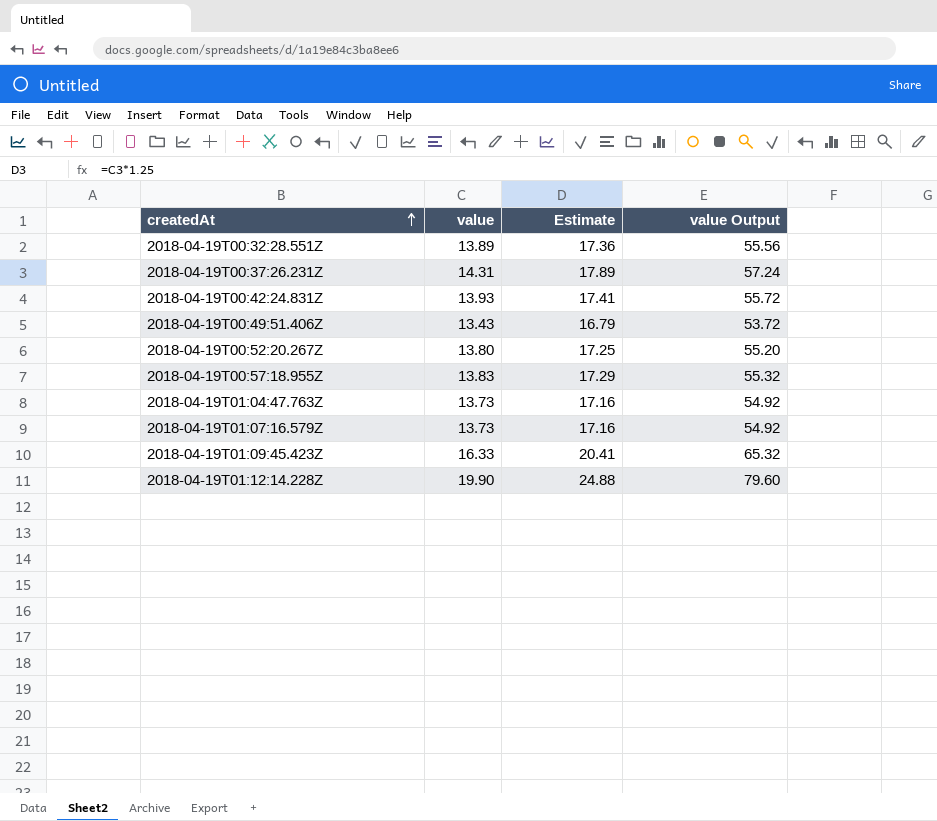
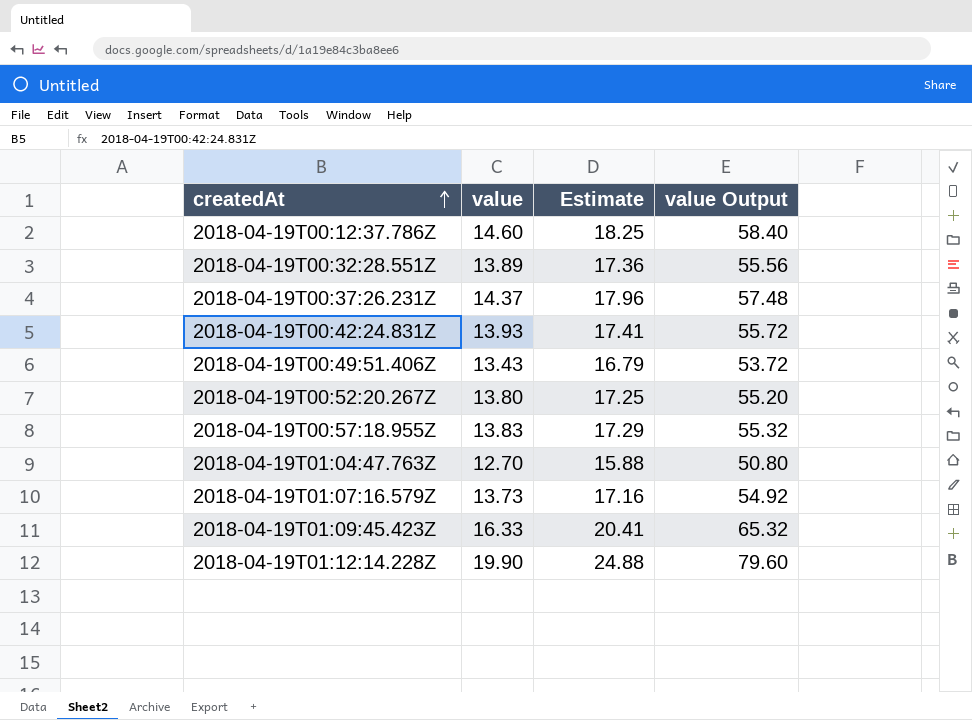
row 2018-04-19T00:12:37.786Z: none -> 14.60 | 18.25 | 58.40
2018-04-19T00:37:26.231Z | value: 14.31 -> 14.37
2018-04-19T00:37:26.231Z | Estimate: 17.89 -> 17.96
2018-04-19T00:37:26.231Z | value Output: 57.24 -> 57.48
2018-04-19T01:04:47.763Z | value: 13.73 -> 12.70
2018-04-19T01:04:47.763Z | Estimate: 17.16 -> 15.88
2018-04-19T01:04:47.763Z | value Output: 54.92 -> 50.80

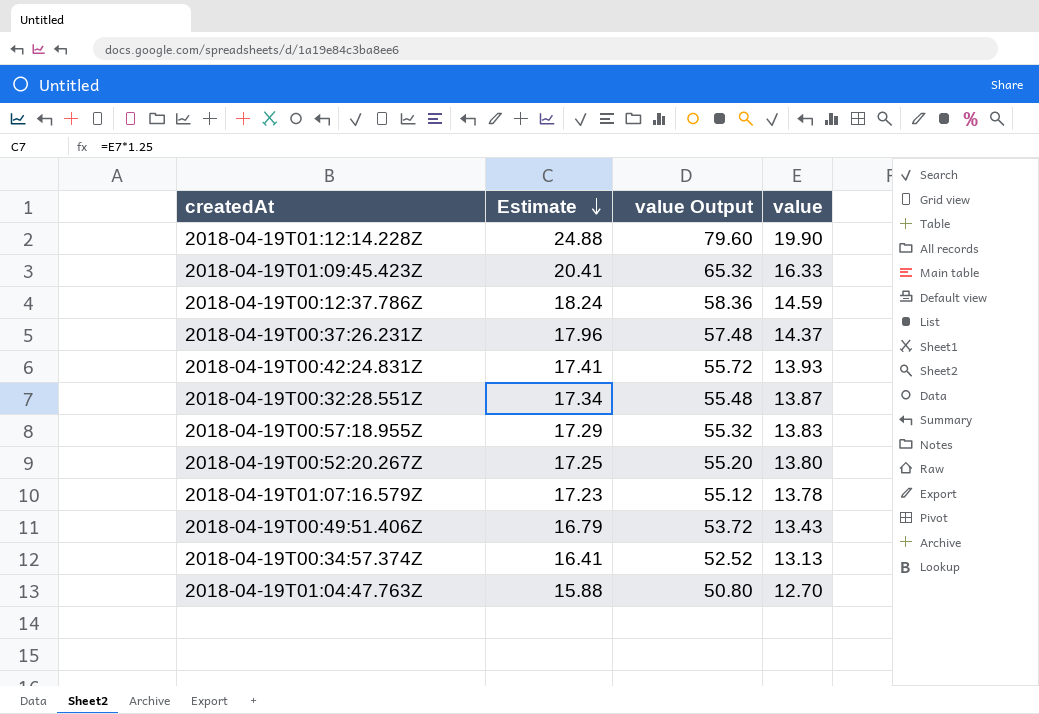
row order: createdAt ascending -> Estimate descending
column value | position: 2 -> 4
2018-04-19T00:12:37.786Z | Estimate: 18.25 -> 18.24
2018-04-19T00:12:37.786Z | value Output: 58.40 -> 58.36
2018-04-19T00:12:37.786Z | value: 14.60 -> 14.59
2018-04-19T00:32:28.551Z | Estimate: 17.36 -> 17.34
2018-04-19T00:32:28.551Z | value Output: 55.56 -> 55.48
2018-04-19T00:32:28.551Z | value: 13.89 -> 13.87
2018-04-19T01:07:16.579Z | Estimate: 17.16 -> 17.23
2018-04-19T01:07:16.579Z | value Output: 54.92 -> 55.12
2018-04-19T01:07:16.579Z | value: 13.73 -> 13.78
row 2018-04-19T00:34:57.374Z: none -> 16.41 | 52.52 | 13.13

